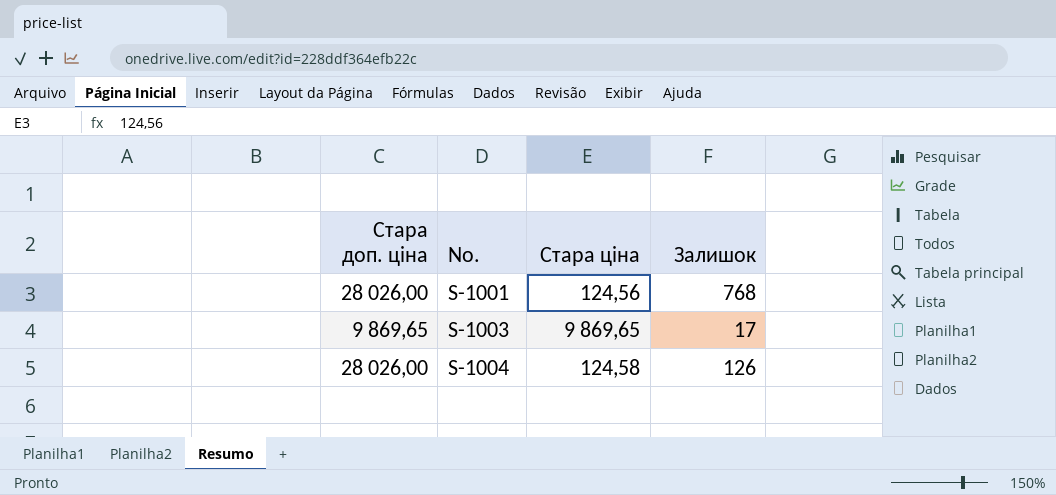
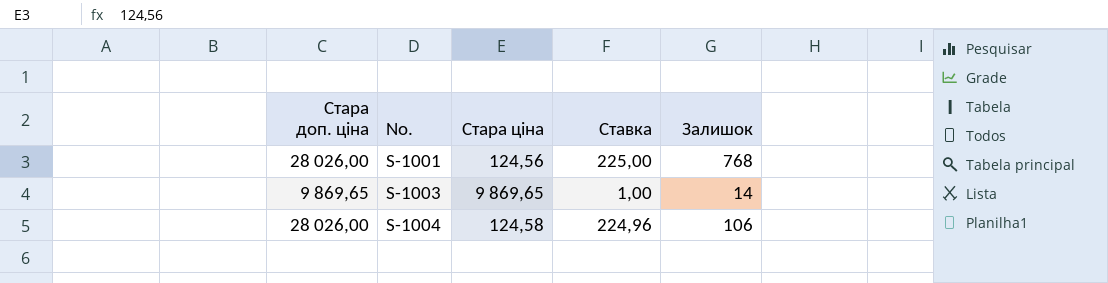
column Ставка | formula: none -> [Стара доп. ціна] / [Стара ціна]
S-1003 | Залишок: 17 -> 14
S-1004 | Залишок: 126 -> 106

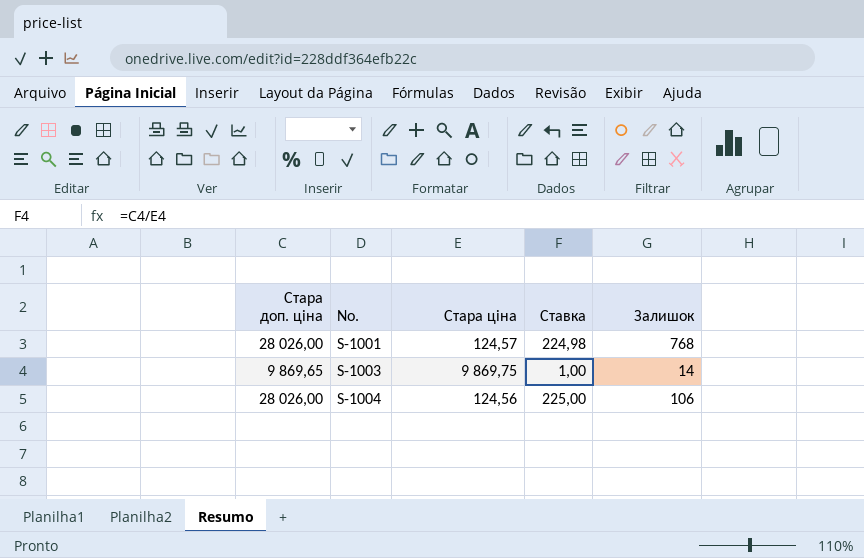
S-1001 | Стара ціна: 124,56 -> 124,57
S-1001 | Ставка: 225,00 -> 224,98
S-1003 | Стара ціна: 9 869,65 -> 9 869,75
S-1004 | Стара ціна: 124,58 -> 124,56
S-1004 | Ставка: 224,96 -> 225,00

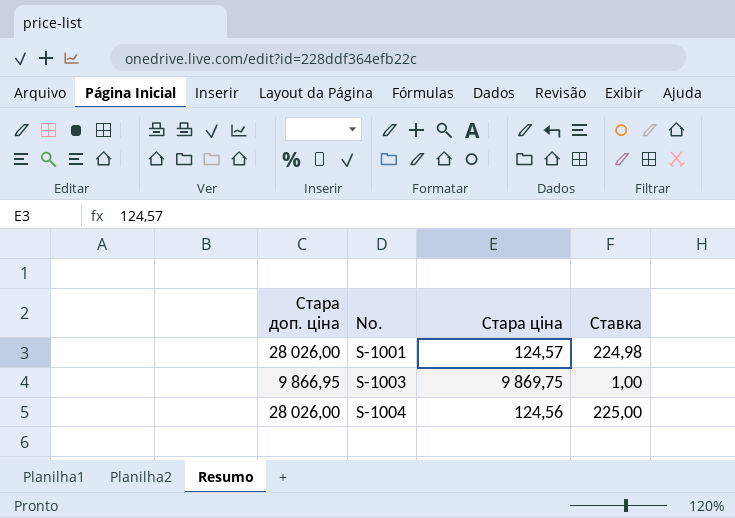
column Залишок | position: 5 -> none
S-1003 | Стара доп. ціна: 9 869,65 -> 9 866,95

